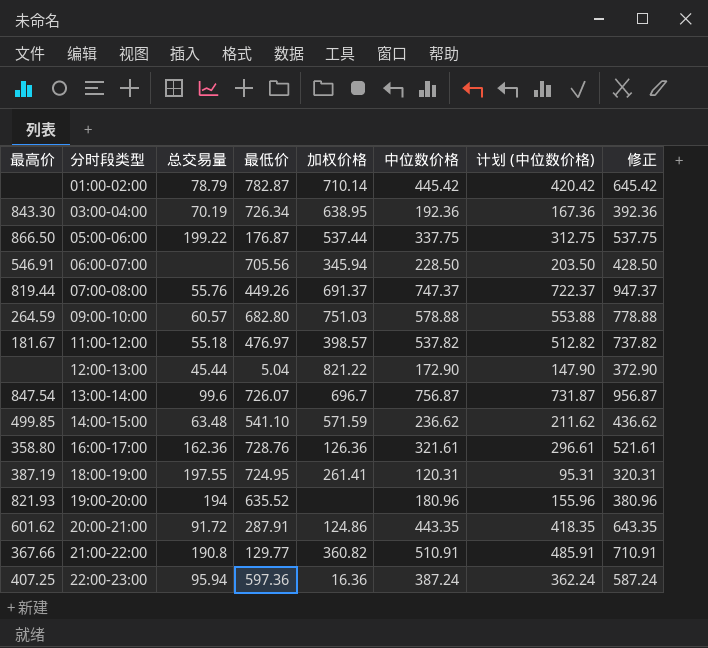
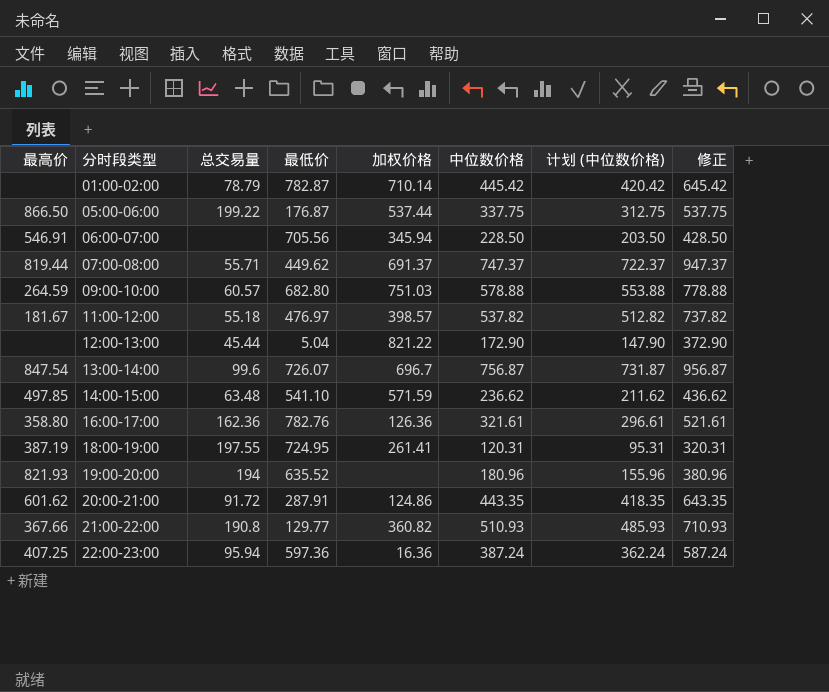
row 03:00-04:00: 843.30 | 70.19 | 726.34 | 638.95 | 192.36 | 167.36 | 392.36 -> none
07:00-08:00 | 总交易量: 55.76 -> 55.71
07:00-08:00 | 最低价: 449.26 -> 449.62
14:00-15:00 | 最高价: 499.85 -> 497.85
16:00-17:00 | 最低价: 728.76 -> 782.76
21:00-22:00 | 中位数价格: 510.91 -> 510.93
21:00-22:00 | 计划 (中位数价格): 485.91 -> 485.93
21:00-22:00 | 修正: 710.91 -> 710.93

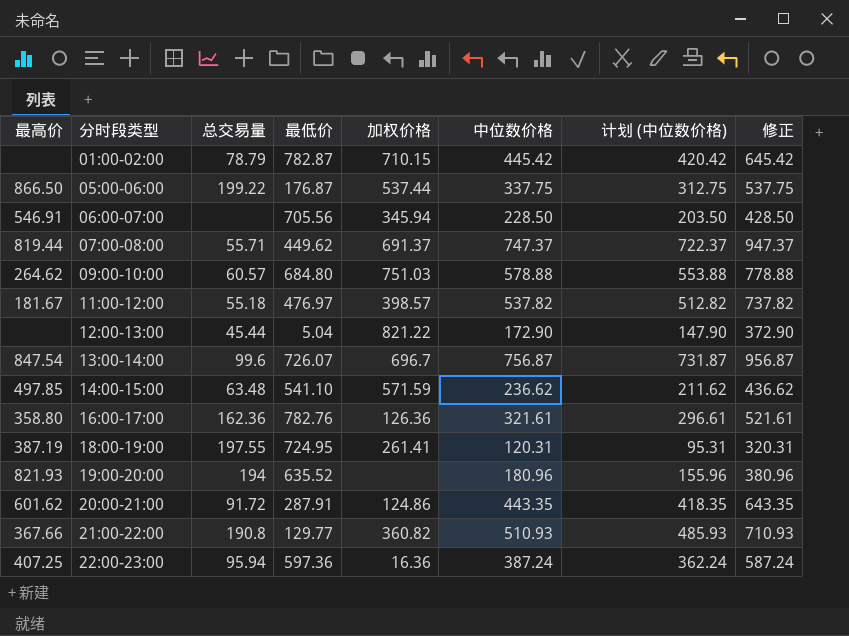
01:00-02:00 | 加权价格: 710.14 -> 710.15
09:00-10:00 | 最高价: 264.59 -> 264.62
09:00-10:00 | 最低价: 682.80 -> 684.80

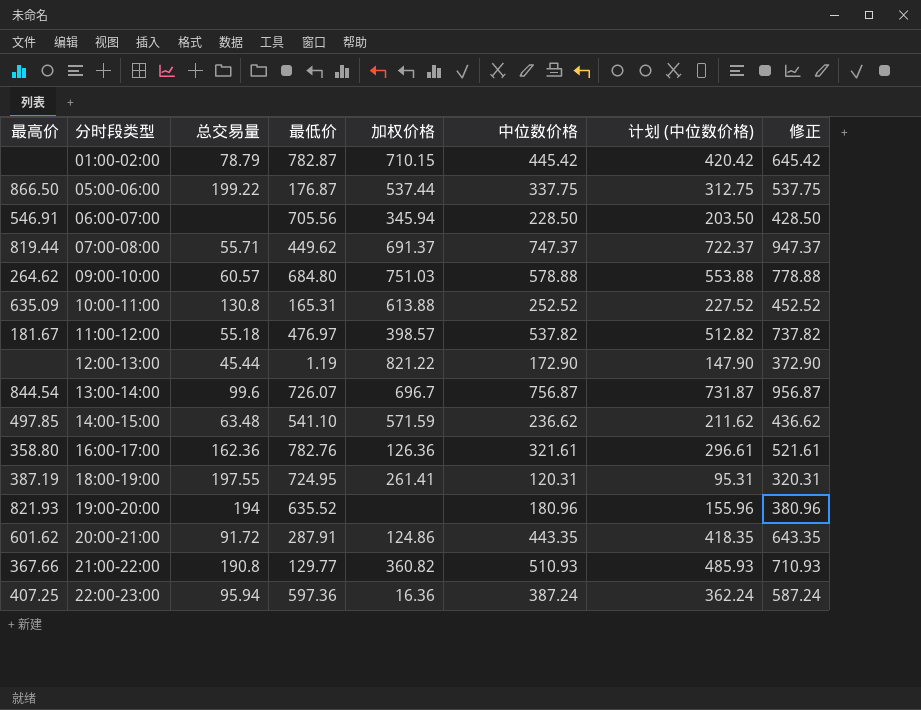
row 10:00-11:00: none -> 635.09 | 130.8 | 165.31 | 613.88 | 252.52 | 227.52 | 452.52
12:00-13:00 | 最低价: 5.04 -> 1.19
13:00-14:00 | 最高价: 847.54 -> 844.54

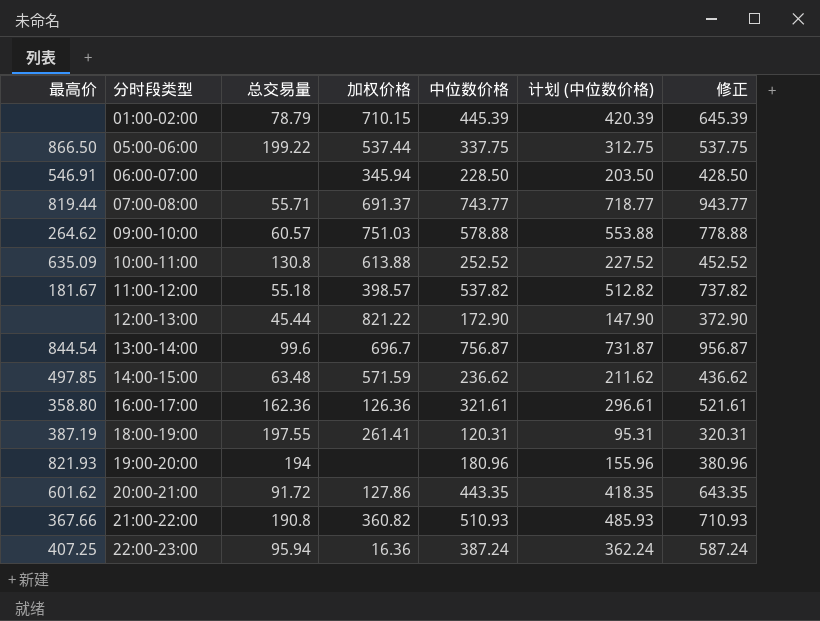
column 最低价 | position: 4 -> none
01:00-02:00 | 中位数价格: 445.42 -> 445.39
01:00-02:00 | 计划 (中位数价格): 420.42 -> 420.39
01:00-02:00 | 修正: 645.42 -> 645.39
07:00-08:00 | 中位数价格: 747.37 -> 743.77
07:00-08:00 | 计划 (中位数价格): 722.37 -> 718.77
07:00-08:00 | 修正: 947.37 -> 943.77
20:00-21:00 | 加权价格: 124.86 -> 127.86

